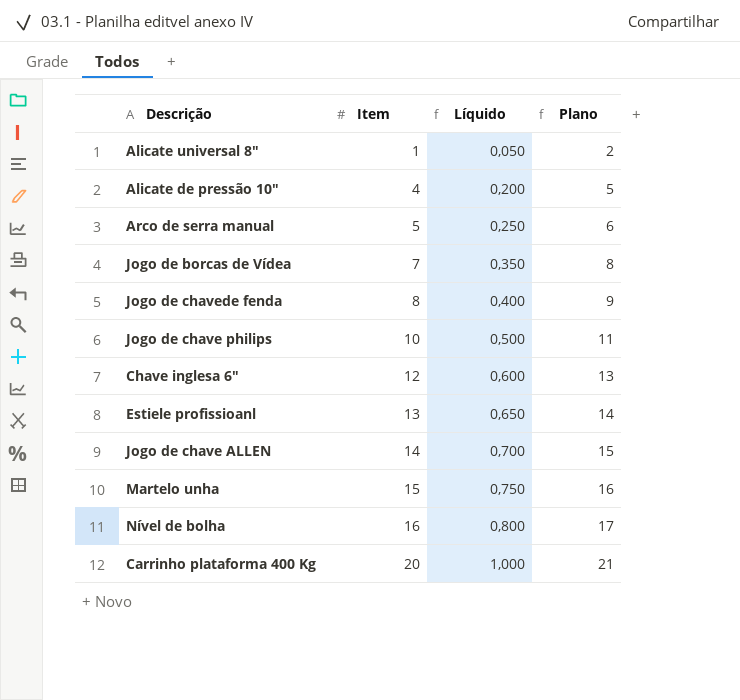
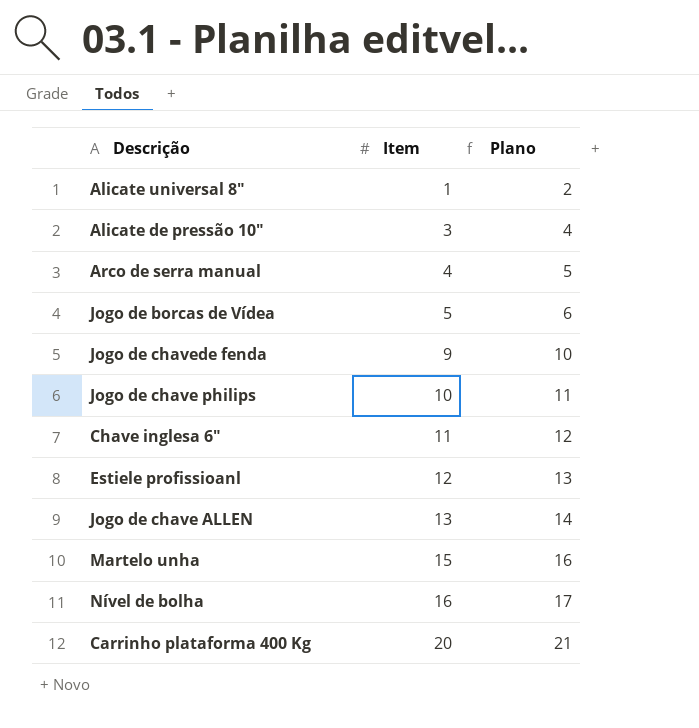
column Líquido | formula: [Item] * 0,05 -> none
Alicate de pressão 10" | Item: 4 -> 3
Alicate de pressão 10" | Plano: 5 -> 4
Arco de serra manual | Item: 5 -> 4
Arco de serra manual | Plano: 6 -> 5
Jogo de borcas de Vídea | Item: 7 -> 5
Jogo de borcas de Vídea | Plano: 8 -> 6
Jogo de chavede fenda | Item: 8 -> 9
Jogo de chavede fenda | Plano: 9 -> 10
Chave inglesa 6" | Item: 12 -> 11
Chave inglesa 6" | Plano: 13 -> 12
Estiele profissioanl | Item: 13 -> 12
Estiele profissioanl | Plano: 14 -> 13
Jogo de chave ALLEN | Item: 14 -> 13
Jogo de chave ALLEN | Plano: 15 -> 14

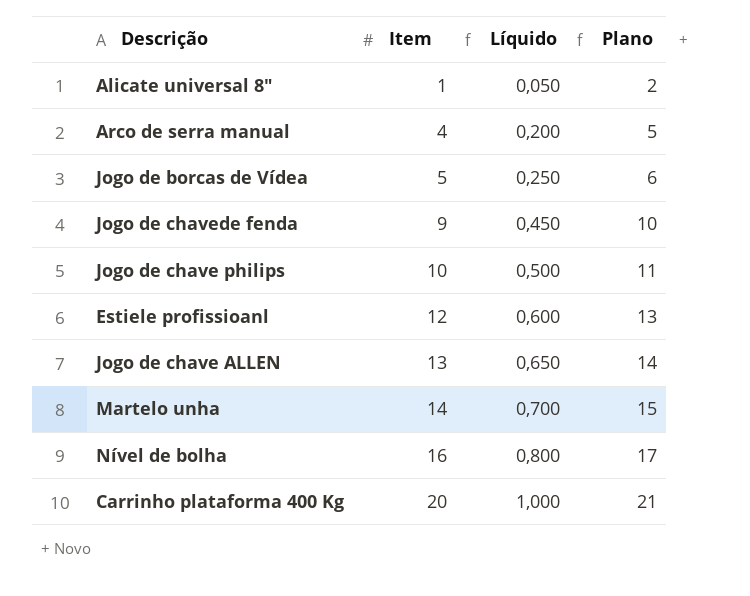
column Líquido | formula: none -> [Item] * 0,05
row Alicate de pressão 10": 3 | 4 -> none
row Chave inglesa 6": 11 | 12 -> none
Martelo unha | Item: 15 -> 14
Martelo unha | Plano: 16 -> 15

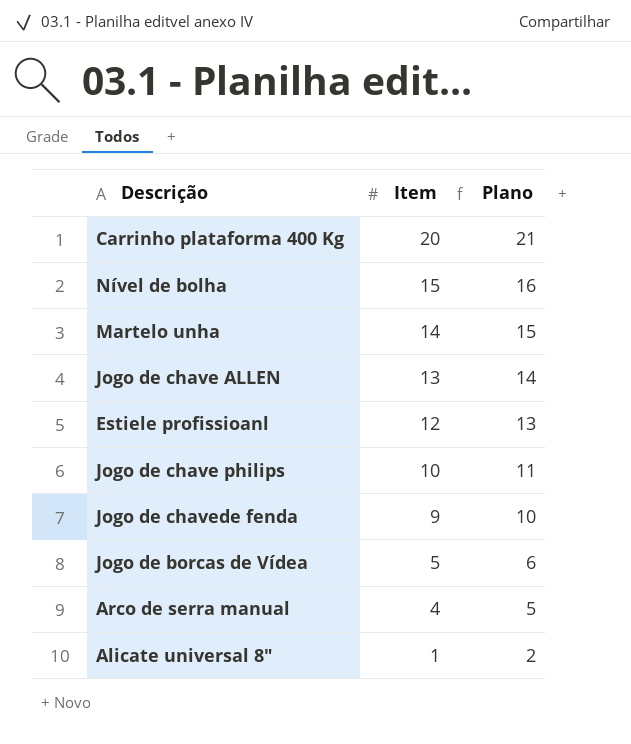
row order: Item ascending -> Item descending
column Líquido | formula: [Item] * 0,05 -> none
Nível de bolha | Item: 16 -> 15
Nível de bolha | Plano: 17 -> 16

